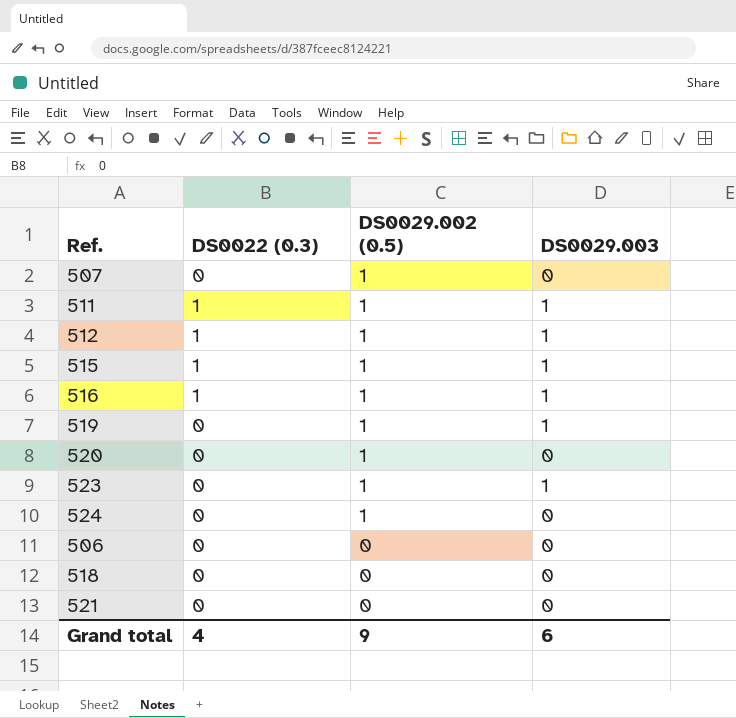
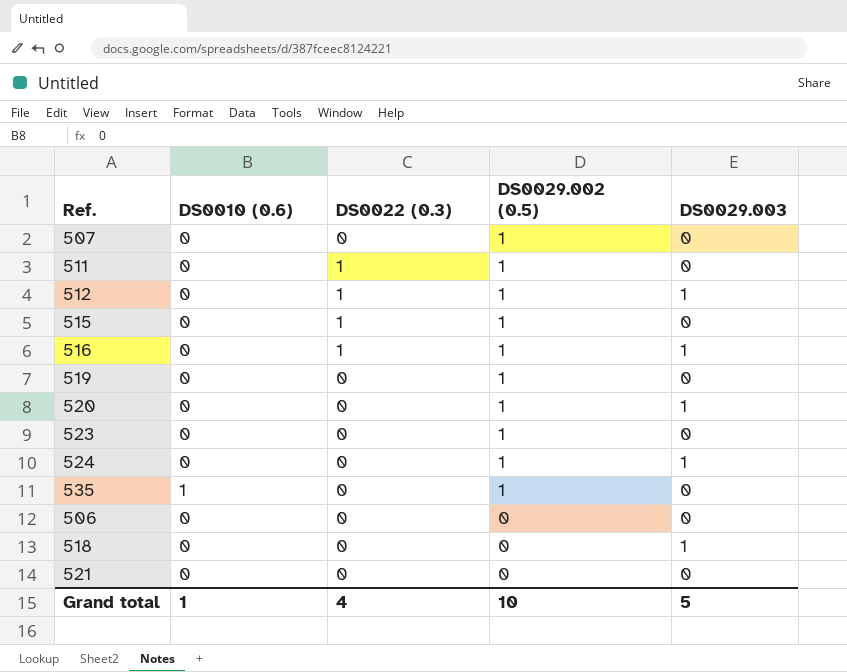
column DS0010 (0.6) | position: none -> 2
511 | DS0029.003: 1 -> 0
515 | DS0029.003: 1 -> 0
519 | DS0029.003: 1 -> 0
520 | DS0029.003: 0 -> 1
523 | DS0029.003: 1 -> 0
524 | DS0029.003: 0 -> 1
row 535: none -> 1 | 0 | 1 | 0
518 | DS0029.003: 0 -> 1
Grand total | DS0029.002 (0.5): 9 -> 10
Grand total | DS0029.003: 6 -> 5

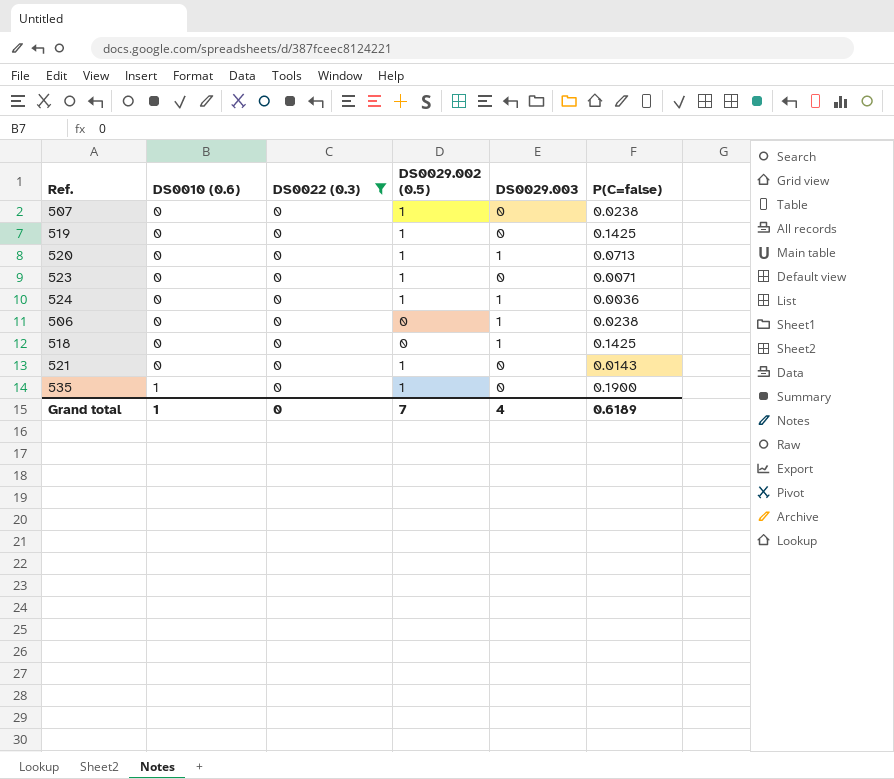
filter: none -> DS0022 (0.3) = 0
row order: DS0029.002 (0.5) descending -> DS0010 (0.6) ascending
column P(C=false) | position: none -> 6
506 | DS0029.003: 0 -> 1
521 | DS0029.002 (0.5): 0 -> 1
Grand total | DS0022 (0.3): 4 -> 0
Grand total | DS0029.002 (0.5): 10 -> 7
Grand total | DS0029.003: 5 -> 4

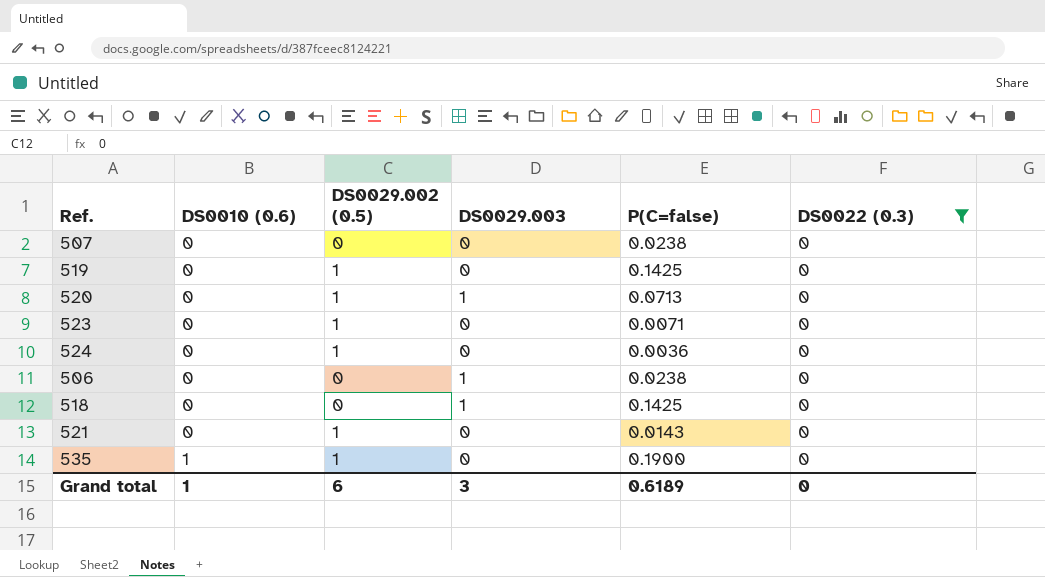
column DS0022 (0.3) | position: 3 -> 6
507 | DS0029.002 (0.5): 1 -> 0
524 | DS0029.003: 1 -> 0
Grand total | DS0029.002 (0.5): 7 -> 6
Grand total | DS0029.003: 4 -> 3

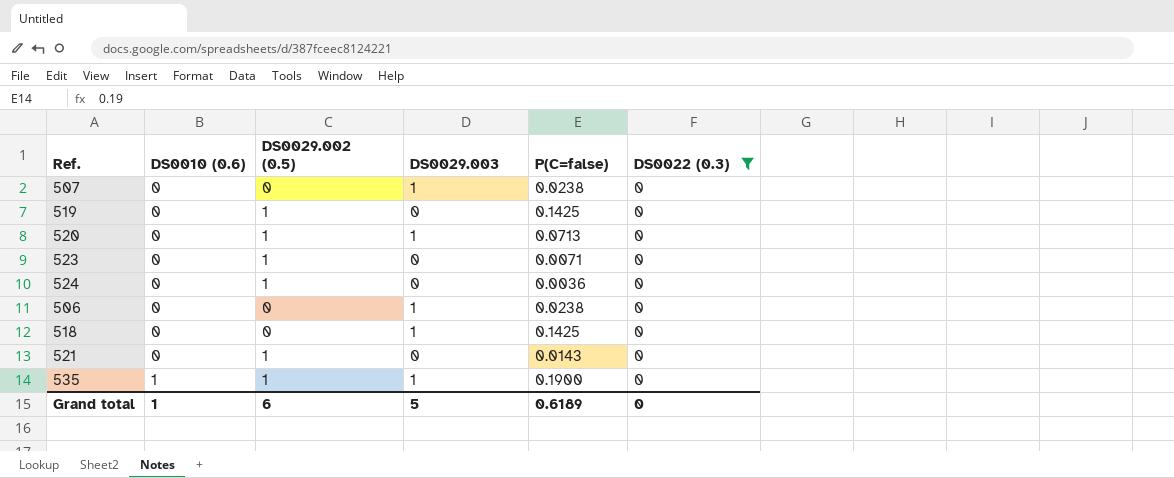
507 | DS0029.003: 0 -> 1
535 | DS0029.003: 0 -> 1
Grand total | DS0029.003: 3 -> 5

